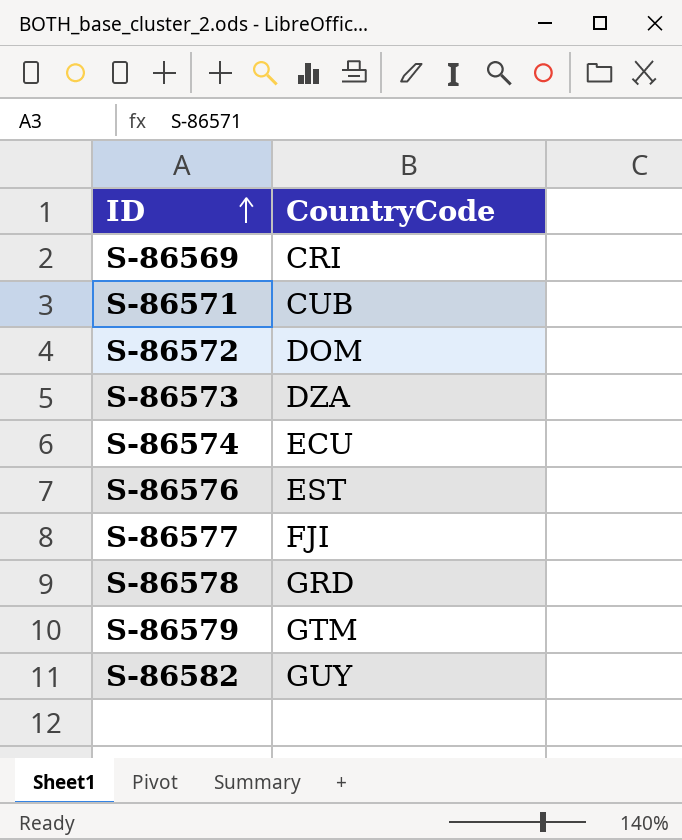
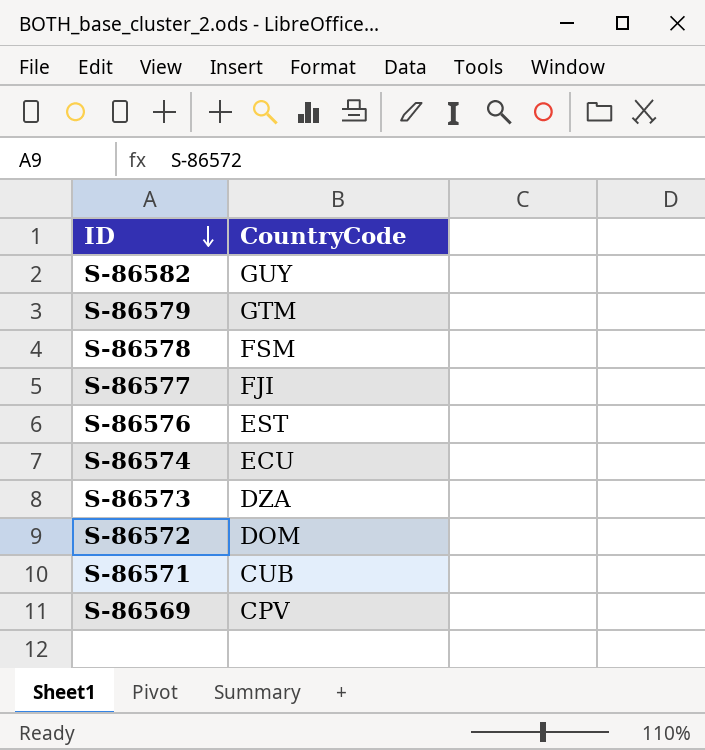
row order: ID ascending -> ID descending
S-86578 | CountryCode: GRD -> FSM
S-86569 | CountryCode: CRI -> CPV

